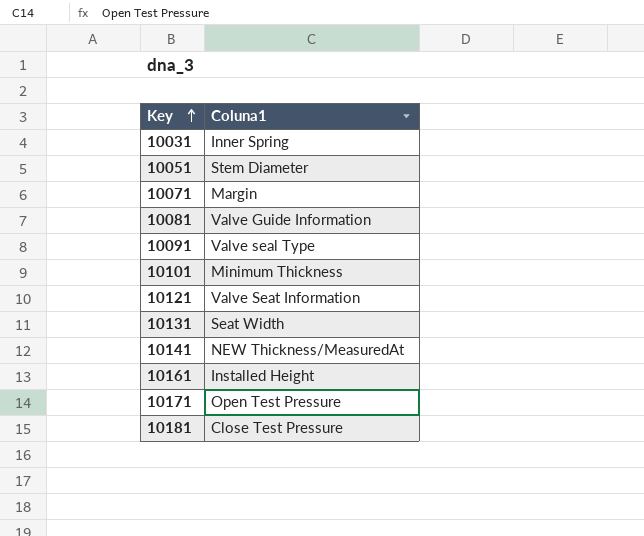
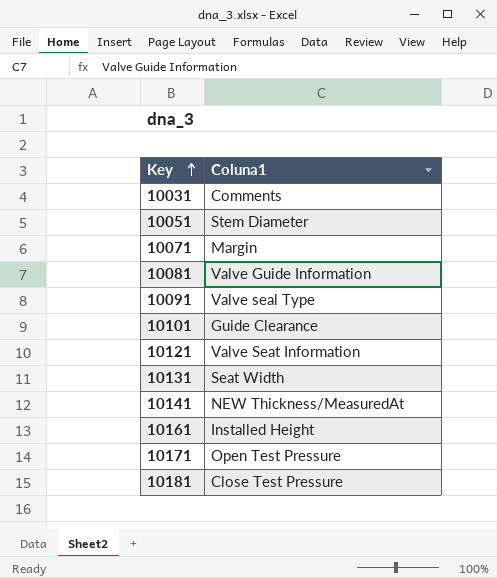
10031 | Coluna1: Inner Spring -> Comments
10101 | Coluna1: Minimum Thickness -> Guide Clearance

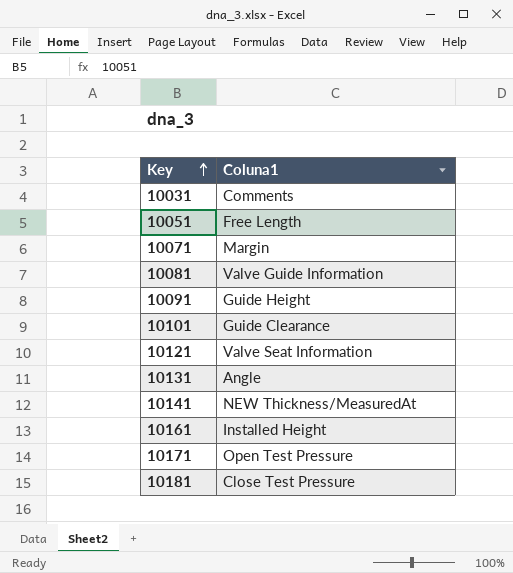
10051 | Coluna1: Stem Diameter -> Free Length
10091 | Coluna1: Valve seal Type -> Guide Height
10131 | Coluna1: Seat Width -> Angle

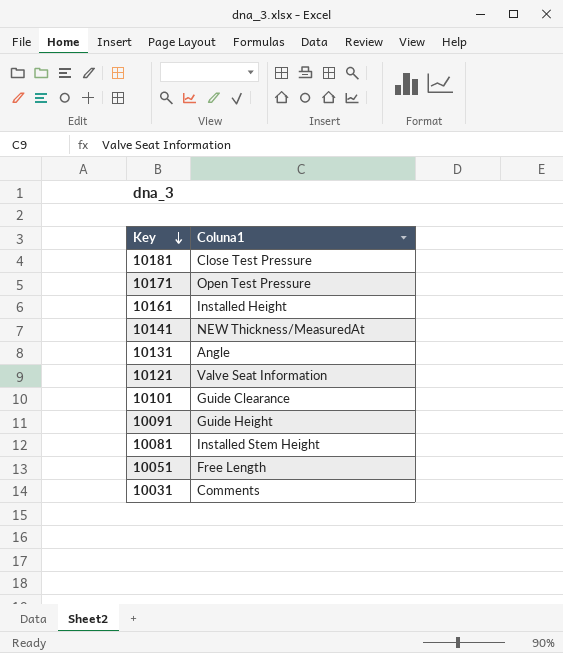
row order: Key ascending -> Key descending
row 10071: Margin -> none
10081 | Coluna1: Valve Guide Information -> Installed Stem Height

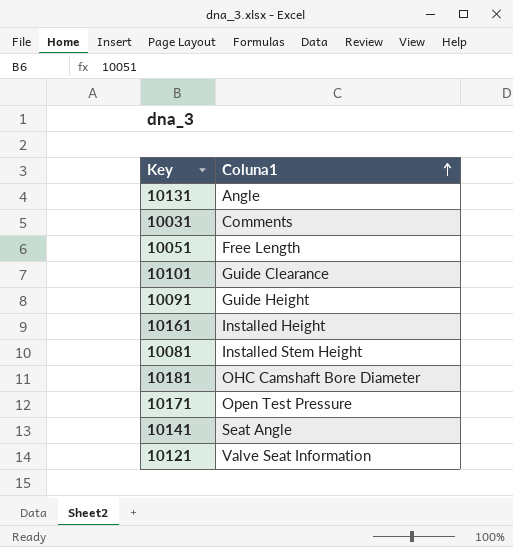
row order: Key descending -> Coluna1 ascending
10181 | Coluna1: Close Test Pressure -> OHC Camshaft Bore Diameter
10141 | Coluna1: NEW Thickness/MeasuredAt -> Seat Angle

